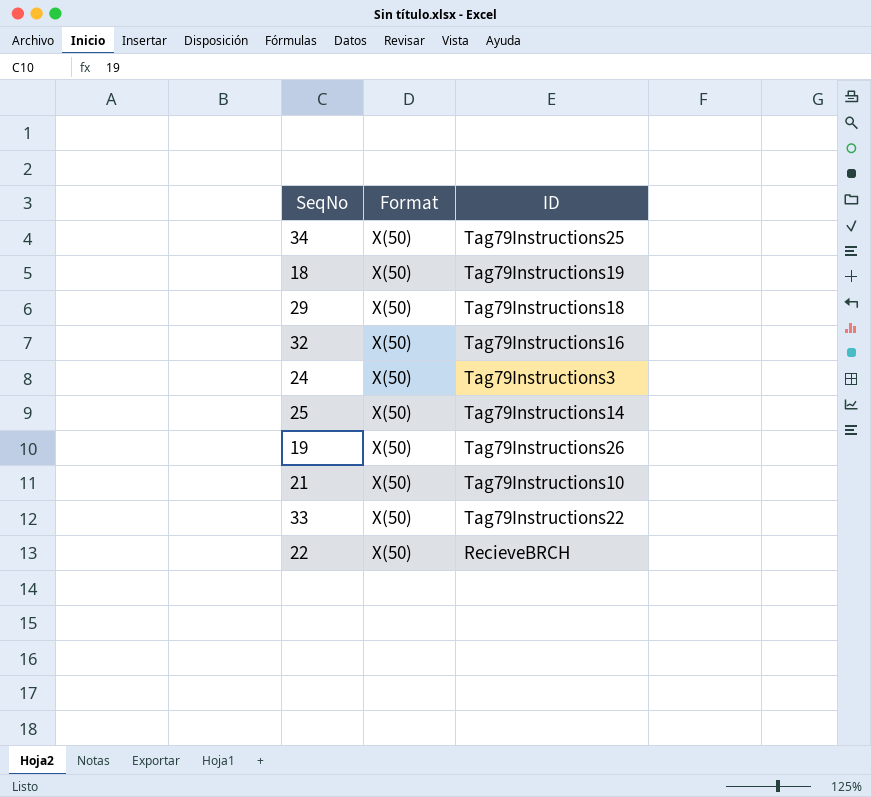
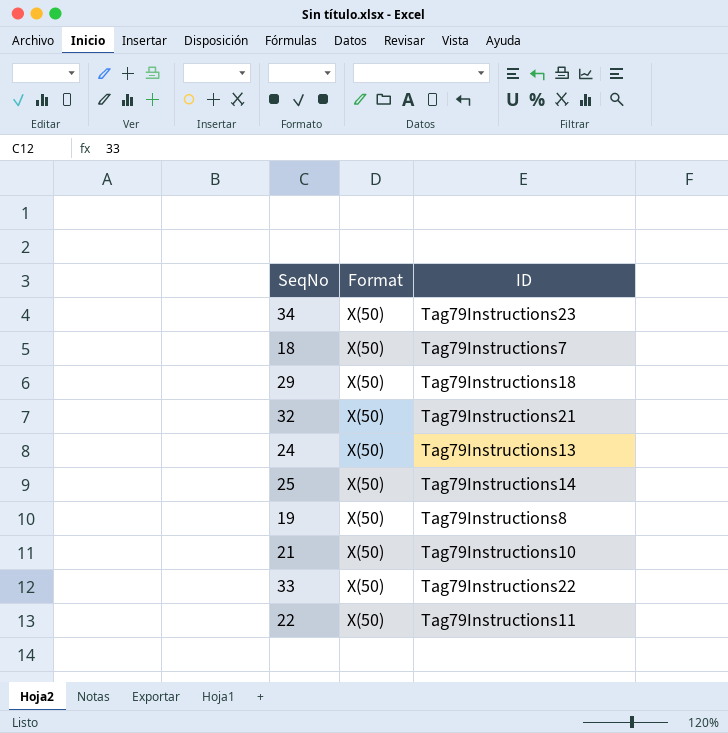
34 | ID: Tag79Instructions25 -> Tag79Instructions23
18 | ID: Tag79Instructions19 -> Tag79Instructions7
32 | ID: Tag79Instructions16 -> Tag79Instructions21
24 | ID: Tag79Instructions3 -> Tag79Instructions13
19 | ID: Tag79Instructions26 -> Tag79Instructions8
22 | ID: RecieveBRCH -> Tag79Instructions11

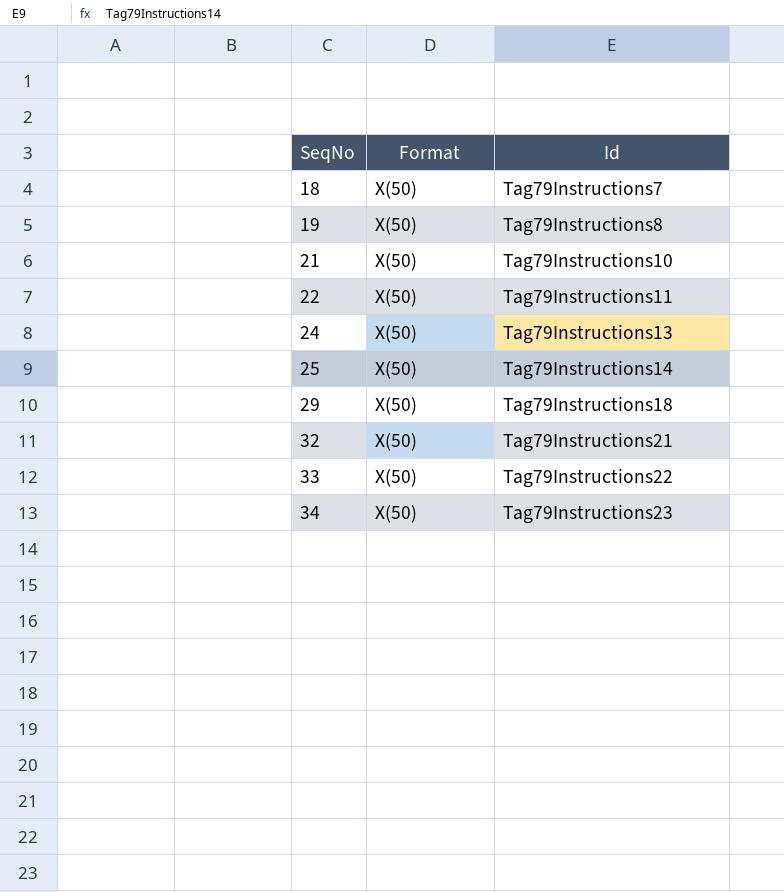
row order: none -> SeqNo ascending
column name: ID -> Id

